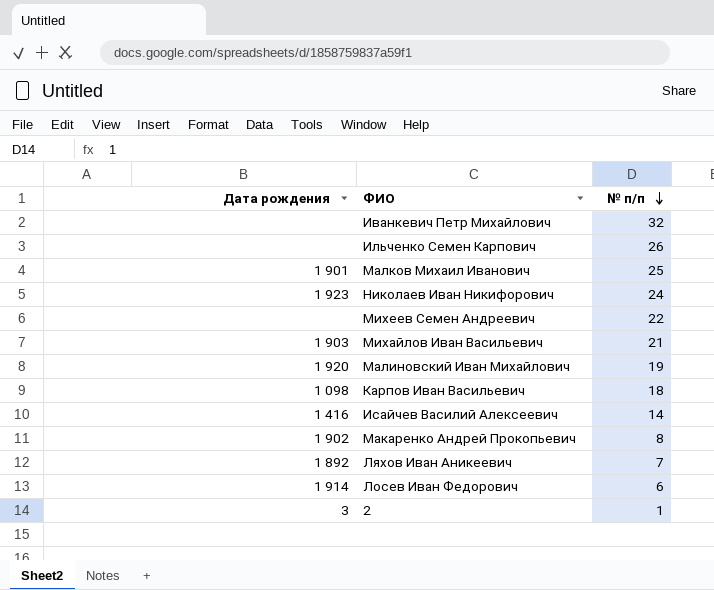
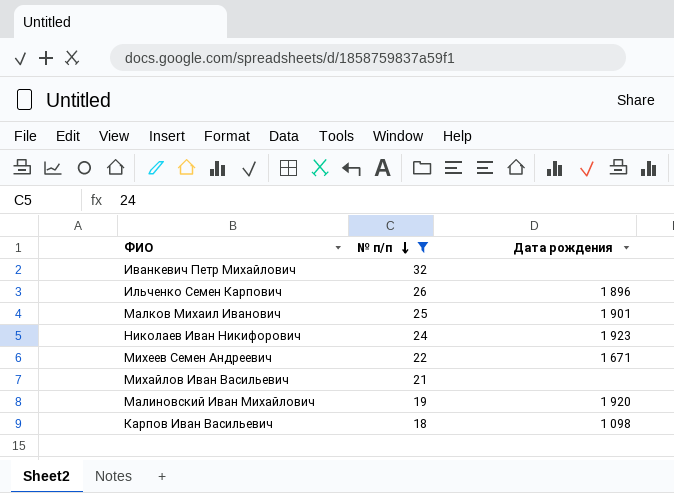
filter: none -> № п/п >= 18
column Дата рождения | position: 1 -> 3
Ильченко Семен Карпович | Дата рождения: none -> 1 896
Михеев Семен Андреевич | Дата рождения: none -> 1 671
Михайлов Иван Васильевич | Дата рождения: 1 903 -> none

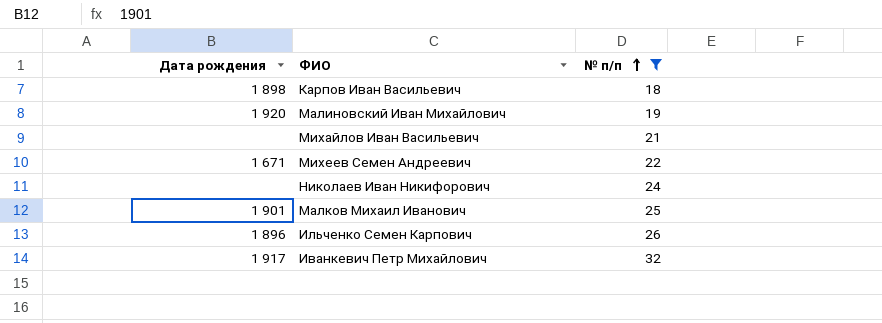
row order: № п/п descending -> № п/п ascending
column Дата рождения | position: 3 -> 1
Карпов Иван Васильевич | Дата рождения: 1 098 -> 1 898
Николаев Иван Никифорович | Дата рождения: 1 923 -> none
Иванкевич Петр Михайлович | Дата рождения: none -> 1 917

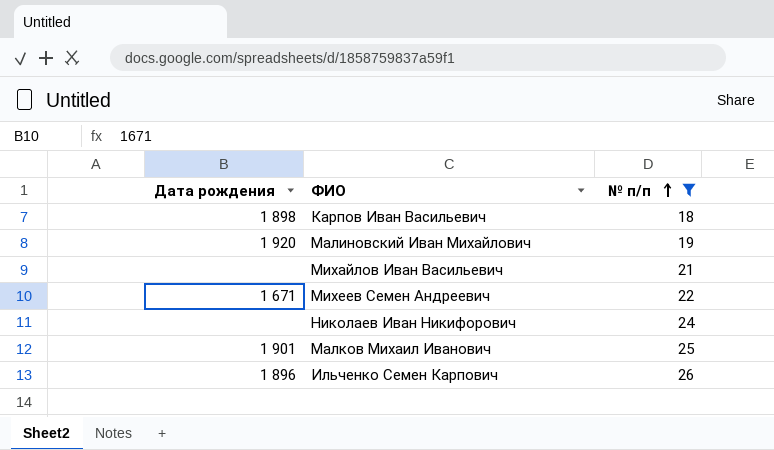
row Иванкевич Петр Михайлович: 1 917 | 32 -> none

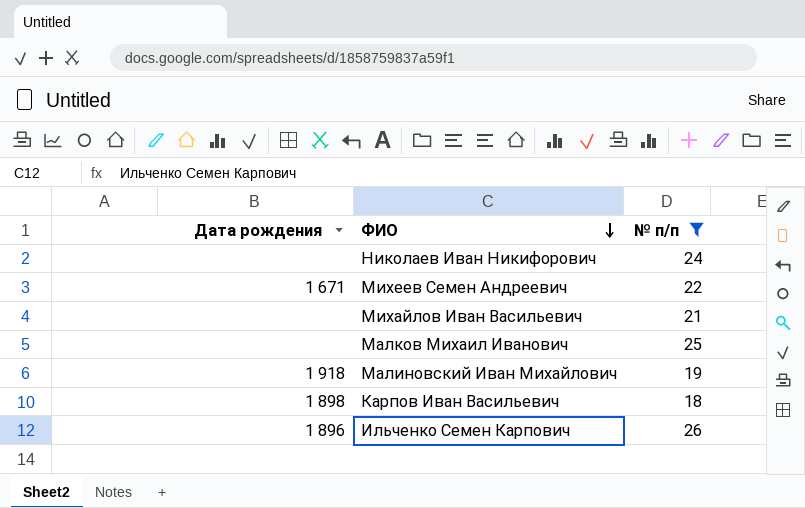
row order: № п/п ascending -> ФИО descending
Малков Михаил Иванович | Дата рождения: 1 901 -> none
Малиновский Иван Михайлович | Дата рождения: 1 920 -> 1 918

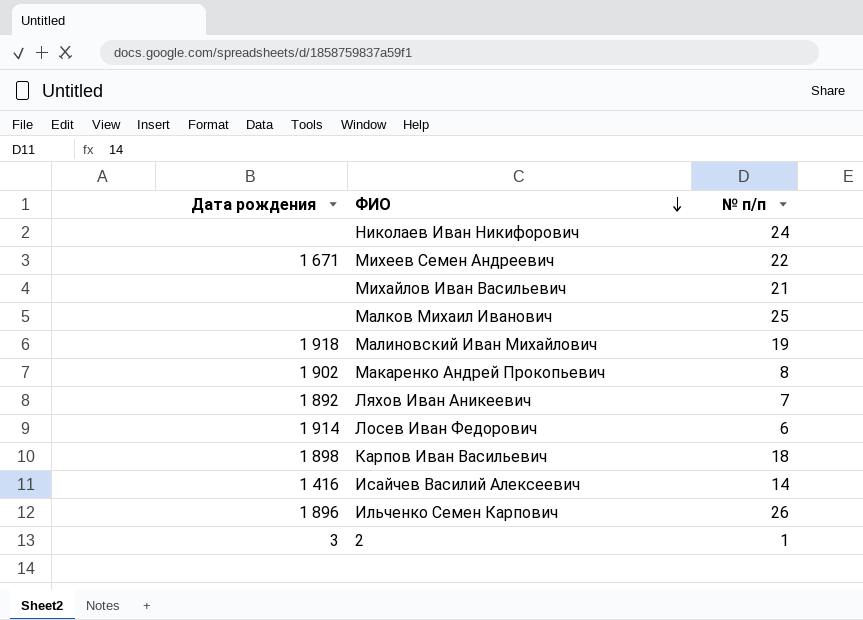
filter: № п/п >= 18 -> none

